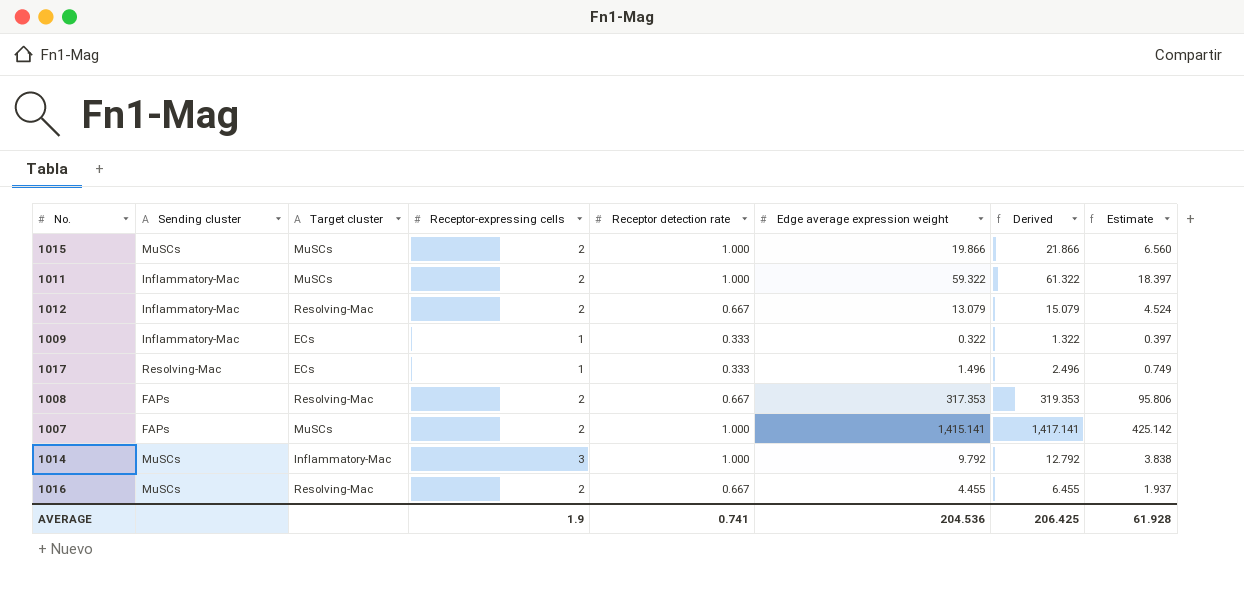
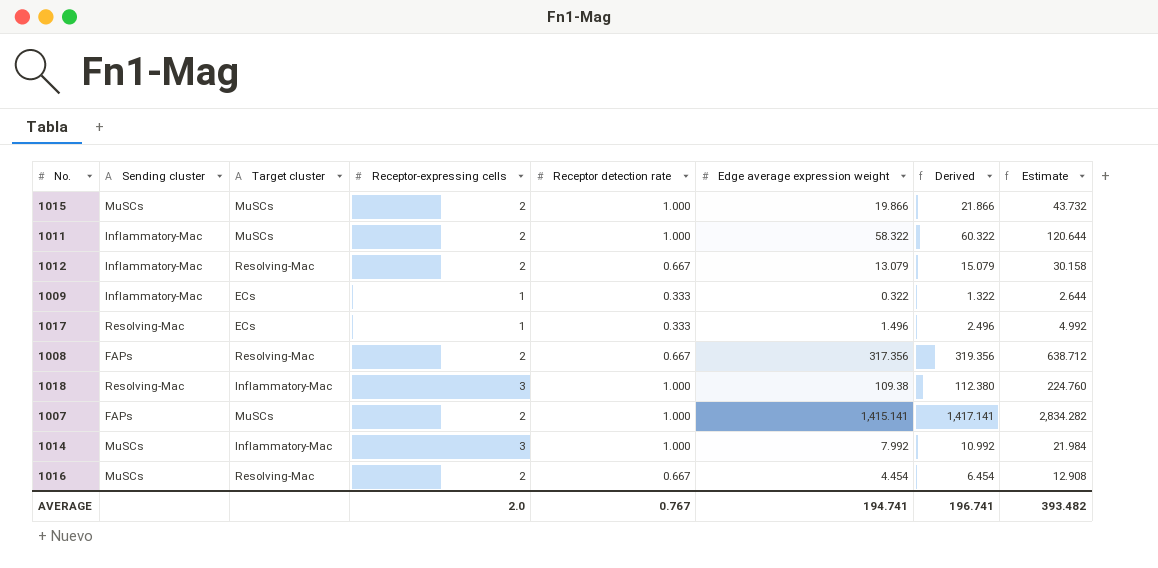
column Estimate | formula: [Derived] * 0.3 -> [Derived] * 2
1011 | Edge average expression weight: 59.322 -> 58.322
1011 | Derived: 61.322 -> 60.322
1008 | Edge average expression weight: 317.353 -> 317.356
1008 | Derived: 319.353 -> 319.356
row 1018: none -> Resolving-Mac | Inflammatory-Mac | 3 | 1.000 | 109.38 | 112.380 | 224.760
1014 | Edge average expression weight: 9.792 -> 7.992
1014 | Derived: 12.792 -> 10.992
1016 | Edge average expression weight: 4.455 -> 4.454
1016 | Derived: 6.455 -> 6.454
AVERAGE | Receptor-expressing cells: 1.9 -> 2.0
AVERAGE | Receptor detection rate: 0.741 -> 0.767
AVERAGE | Edge average expression weight: 204.536 -> 194.741
AVERAGE | Derived: 206.425 -> 196.741
AVERAGE | Estimate: 61.928 -> 393.482

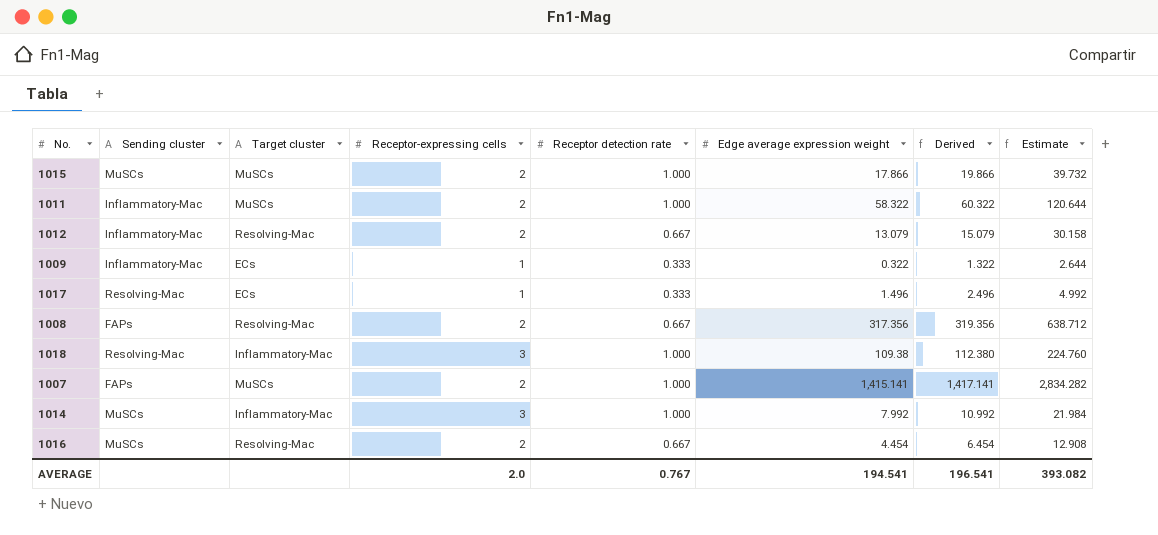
1015 | Edge average expression weight: 19.866 -> 17.866
1015 | Derived: 21.866 -> 19.866
1015 | Estimate: 43.732 -> 39.732
AVERAGE | Edge average expression weight: 194.741 -> 194.541
AVERAGE | Derived: 196.741 -> 196.541
AVERAGE | Estimate: 393.482 -> 393.082

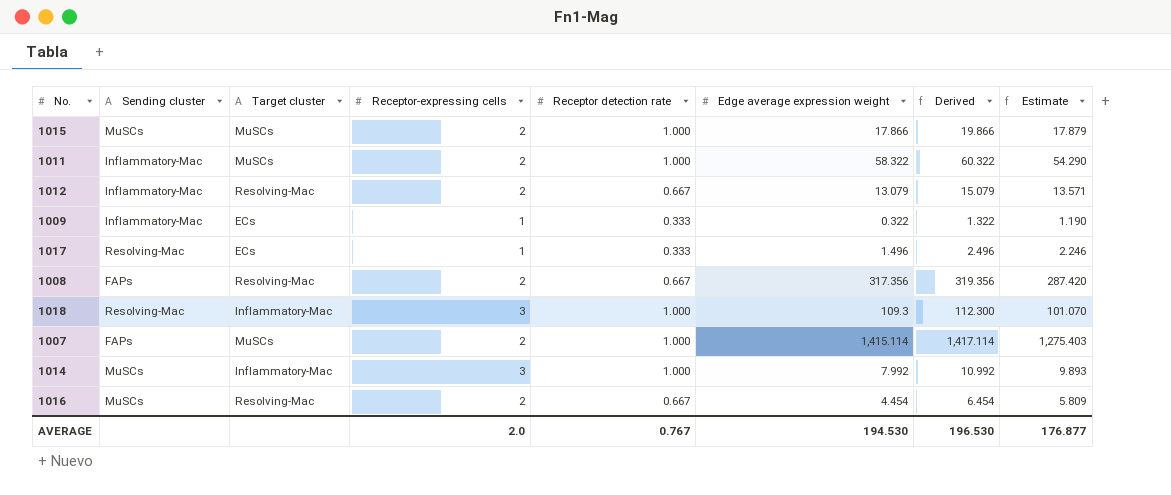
column Estimate | formula: [Derived] * 2 -> [Derived] * 0.9
1018 | Edge average expression weight: 109.38 -> 109.3
1018 | Derived: 112.380 -> 112.300
1007 | Edge average expression weight: 1,415.141 -> 1,415.114
1007 | Derived: 1,417.141 -> 1,417.114
AVERAGE | Edge average expression weight: 194.541 -> 194.530
AVERAGE | Derived: 196.541 -> 196.530
AVERAGE | Estimate: 393.082 -> 176.877

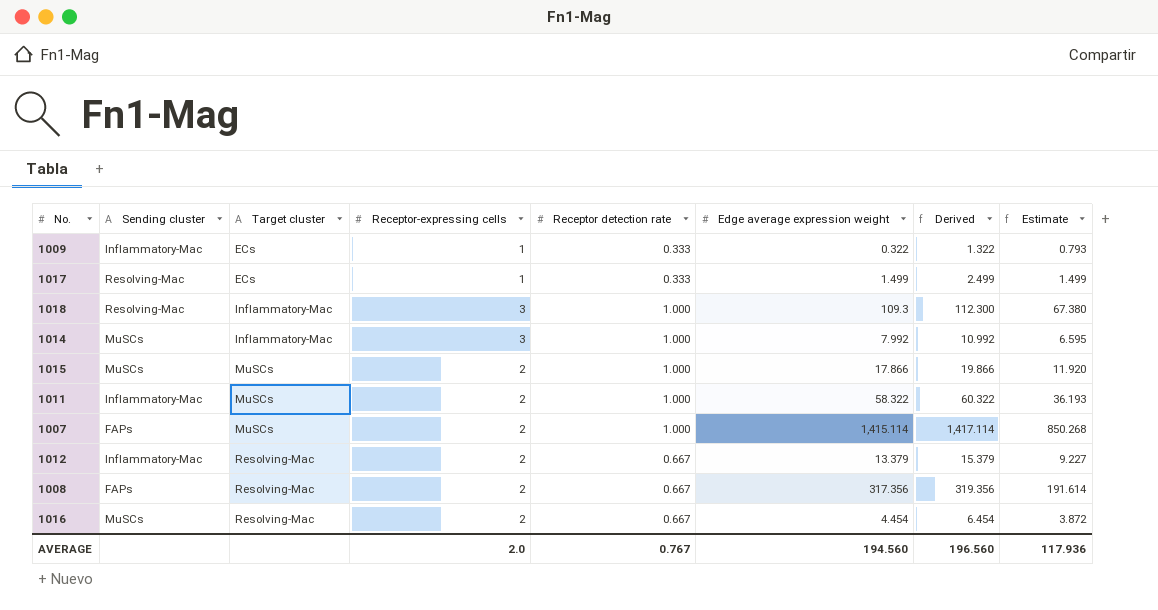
row order: none -> Target cluster ascending
column Estimate | formula: [Derived] * 0.9 -> [Derived] * 0.6
1017 | Edge average expression weight: 1.496 -> 1.499
1017 | Derived: 2.496 -> 2.499
1012 | Edge average expression weight: 13.079 -> 13.379
1012 | Derived: 15.079 -> 15.379
AVERAGE | Edge average expression weight: 194.530 -> 194.560
AVERAGE | Derived: 196.530 -> 196.560
AVERAGE | Estimate: 176.877 -> 117.936

